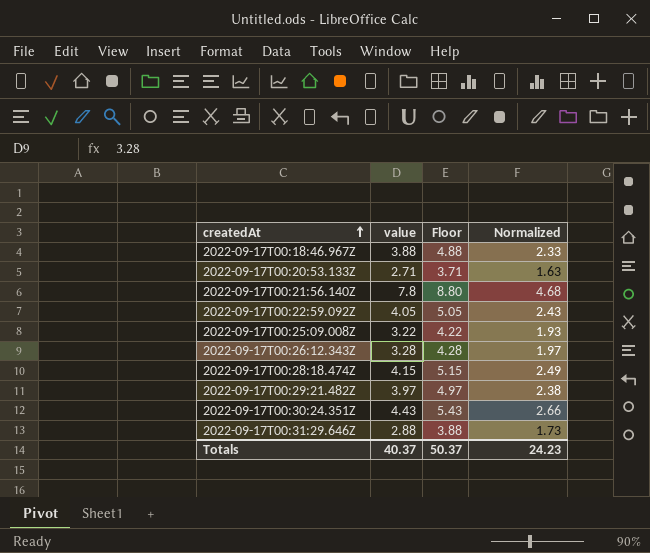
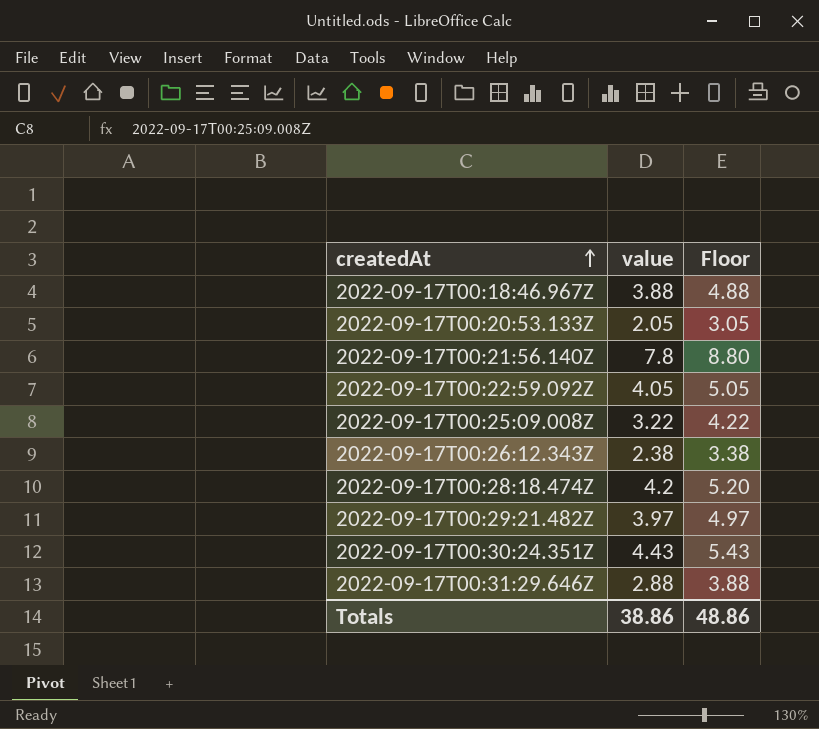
column Normalized | formula: [value] * 0.6 -> none
2022-09-17T00:20:53.133Z | value: 2.71 -> 2.05
2022-09-17T00:20:53.133Z | Floor: 3.71 -> 3.05
2022-09-17T00:26:12.343Z | value: 3.28 -> 2.38
2022-09-17T00:26:12.343Z | Floor: 4.28 -> 3.38
2022-09-17T00:28:18.474Z | value: 4.15 -> 4.2
2022-09-17T00:28:18.474Z | Floor: 5.15 -> 5.20
Totals | value: 40.37 -> 38.86
Totals | Floor: 50.37 -> 48.86

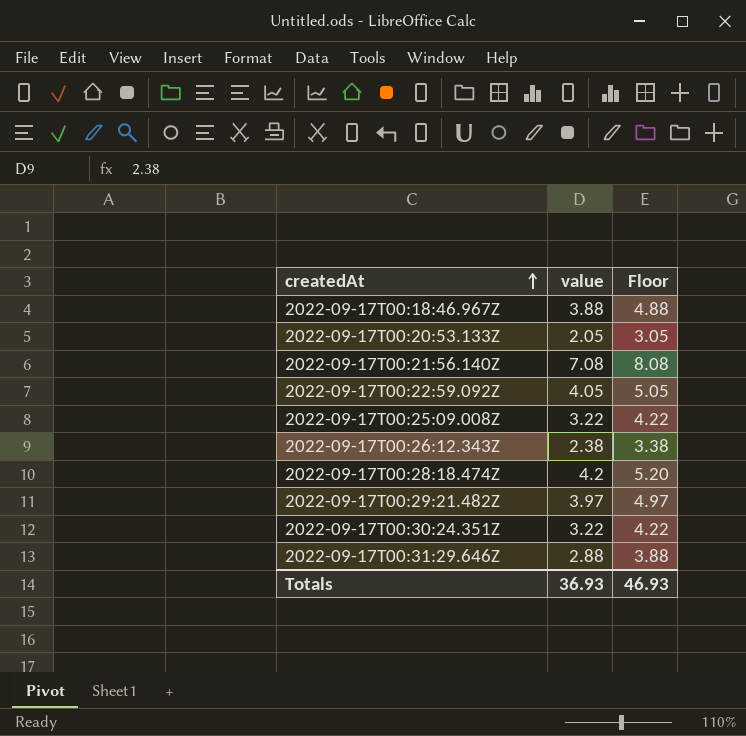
2022-09-17T00:21:56.140Z | value: 7.8 -> 7.08
2022-09-17T00:21:56.140Z | Floor: 8.80 -> 8.08
2022-09-17T00:30:24.351Z | value: 4.43 -> 3.22
2022-09-17T00:30:24.351Z | Floor: 5.43 -> 4.22
Totals | value: 38.86 -> 36.93
Totals | Floor: 48.86 -> 46.93

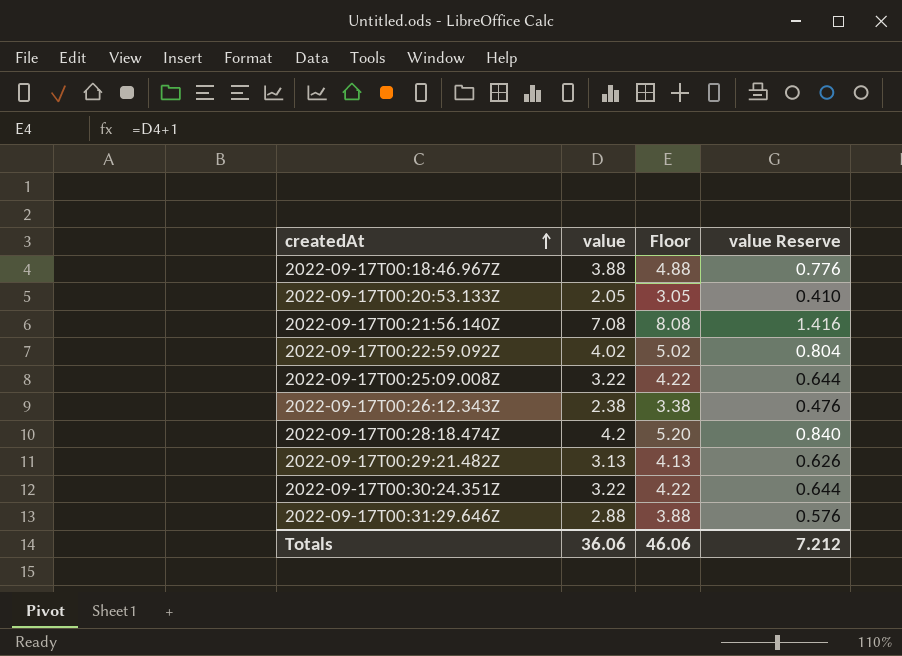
column value Reserve | formula: none -> [value] * 0.2
2022-09-17T00:22:59.092Z | value: 4.05 -> 4.02
2022-09-17T00:22:59.092Z | Floor: 5.05 -> 5.02
2022-09-17T00:29:21.482Z | value: 3.97 -> 3.13
2022-09-17T00:29:21.482Z | Floor: 4.97 -> 4.13
Totals | value: 36.93 -> 36.06
Totals | Floor: 46.93 -> 46.06

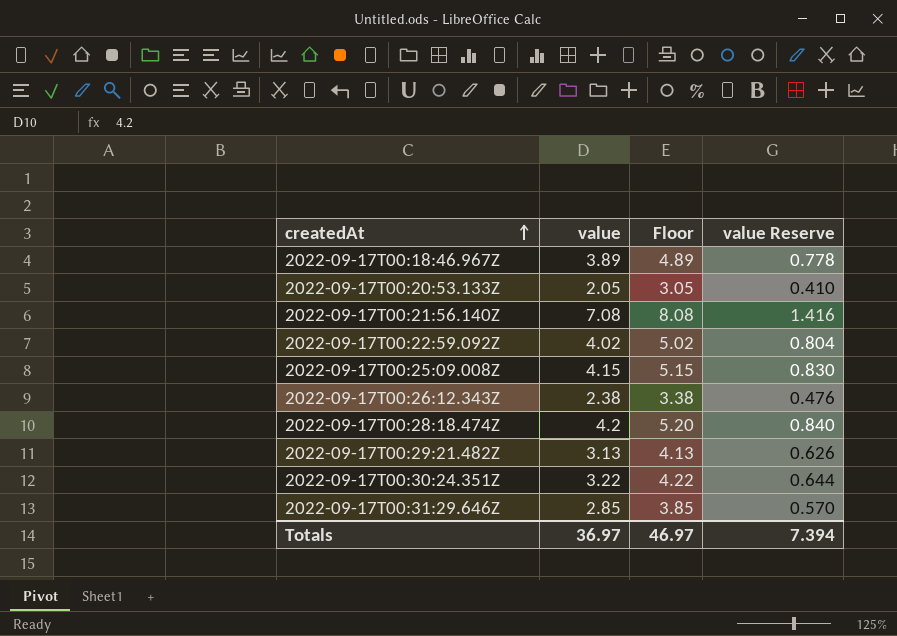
2022-09-17T00:18:46.967Z | value: 3.88 -> 3.89
2022-09-17T00:18:46.967Z | Floor: 4.88 -> 4.89
2022-09-17T00:18:46.967Z | value Reserve: 0.776 -> 0.778
2022-09-17T00:25:09.008Z | value: 3.22 -> 4.15
2022-09-17T00:25:09.008Z | Floor: 4.22 -> 5.15
2022-09-17T00:25:09.008Z | value Reserve: 0.644 -> 0.830
2022-09-17T00:31:29.646Z | value: 2.88 -> 2.85
2022-09-17T00:31:29.646Z | Floor: 3.88 -> 3.85
2022-09-17T00:31:29.646Z | value Reserve: 0.576 -> 0.570
Totals | value: 36.06 -> 36.97
Totals | Floor: 46.06 -> 46.97
Totals | value Reserve: 7.212 -> 7.394

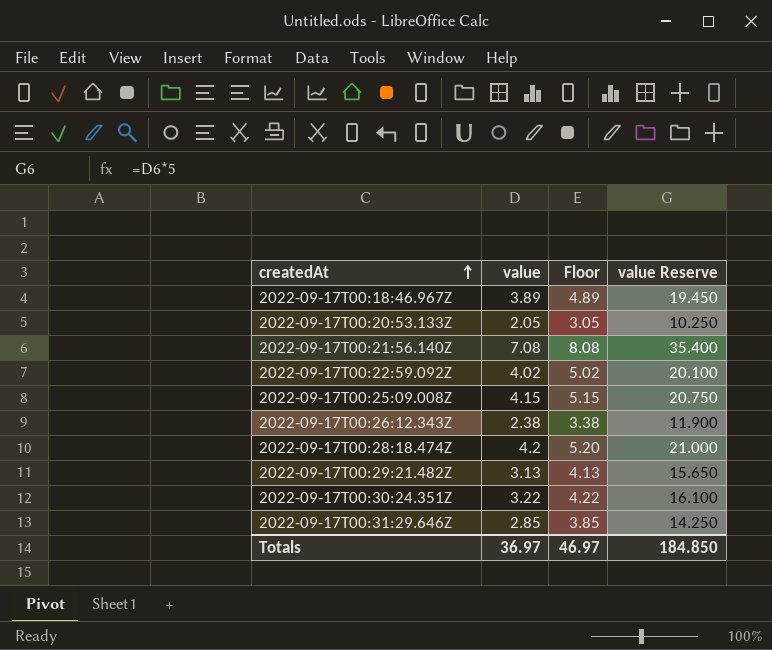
column value Reserve | formula: [value] * 0.2 -> [value] * 5
Totals | value Reserve: 7.394 -> 184.850

